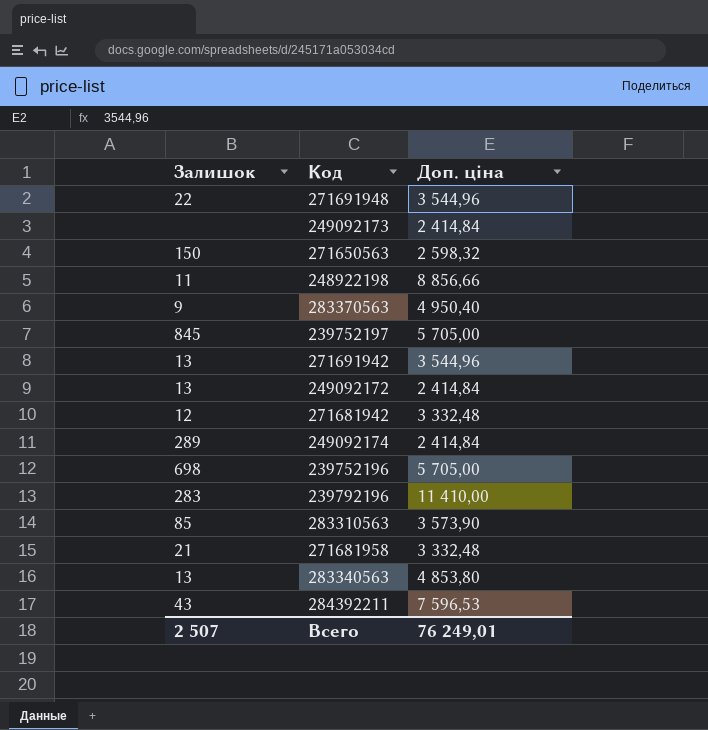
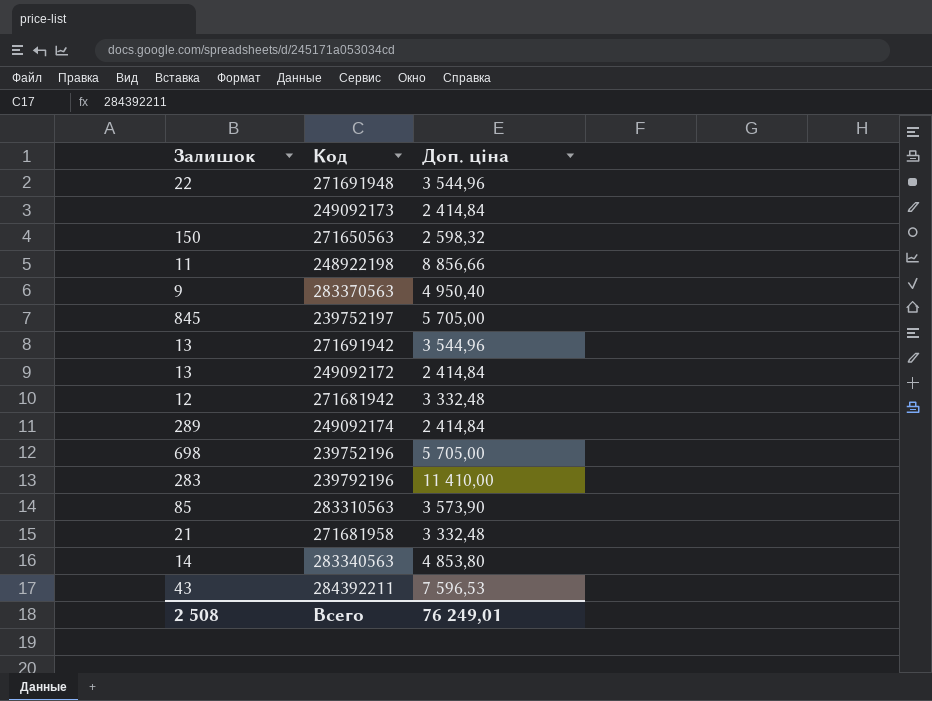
283340563 | Залишок: 13 -> 14
Всего | Залишок: 2 507 -> 2 508

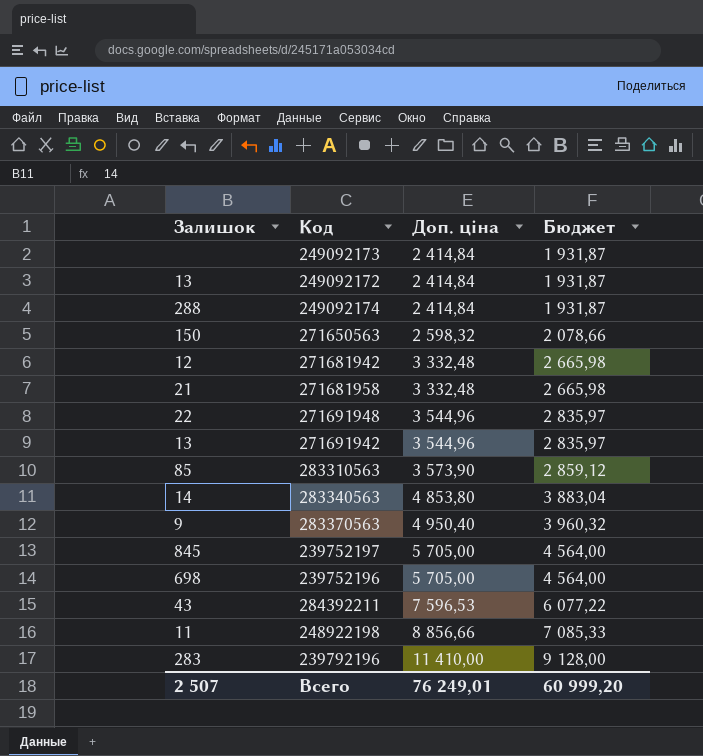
row order: none -> Доп. ціна ascending
column Бюджет | formula: none -> [Доп. ціна] * 0,8
249092174 | Залишок: 289 -> 288
Всего | Залишок: 2 508 -> 2 507

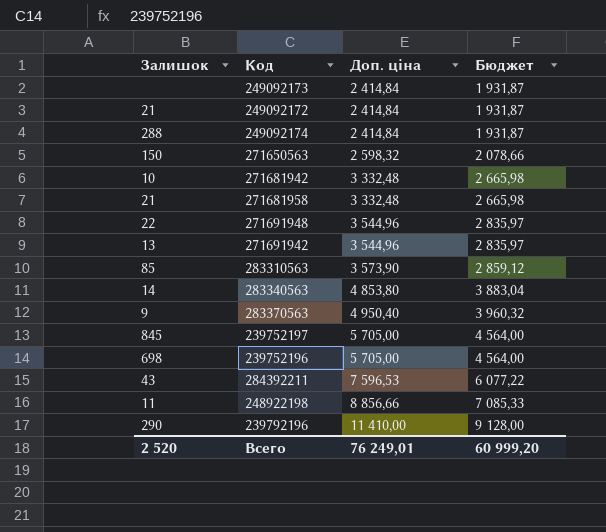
249092172 | Залишок: 13 -> 21
271681942 | Залишок: 12 -> 10
239792196 | Залишок: 283 -> 290
Всего | Залишок: 2 507 -> 2 520

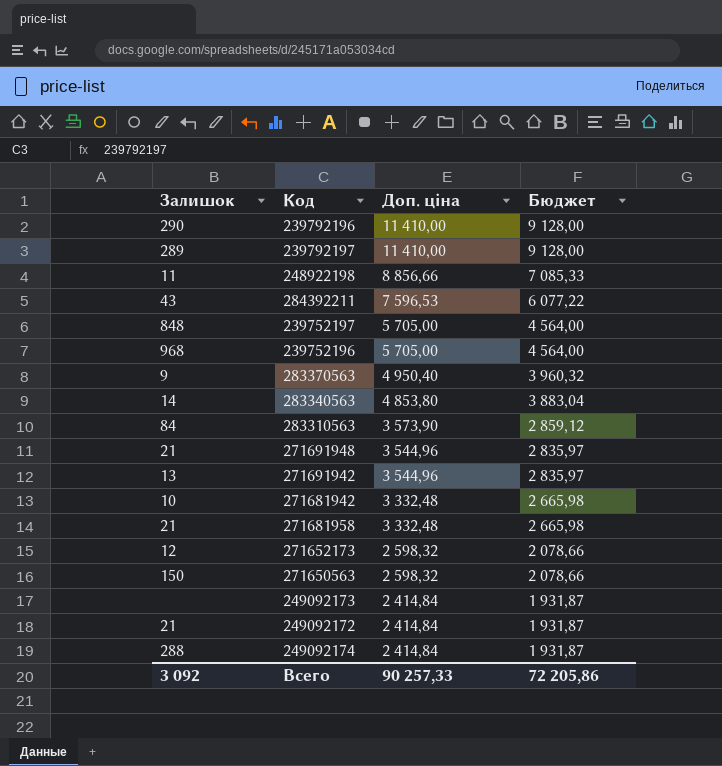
row order: Доп. ціна ascending -> Доп. ціна descending
row 239792197: none -> 289 | 11 410,00 | 9 128,00
239752197 | Залишок: 845 -> 848
239752196 | Залишок: 698 -> 968
283310563 | Залишок: 85 -> 84
271691948 | Залишок: 22 -> 21
row 271652173: none -> 12 | 2 598,32 | 2 078,66
Всего | Залишок: 2 520 -> 3 092
Всего | Доп. ціна: 76 249,01 -> 90 257,33
Всего | Бюджет: 60 999,20 -> 72 205,86

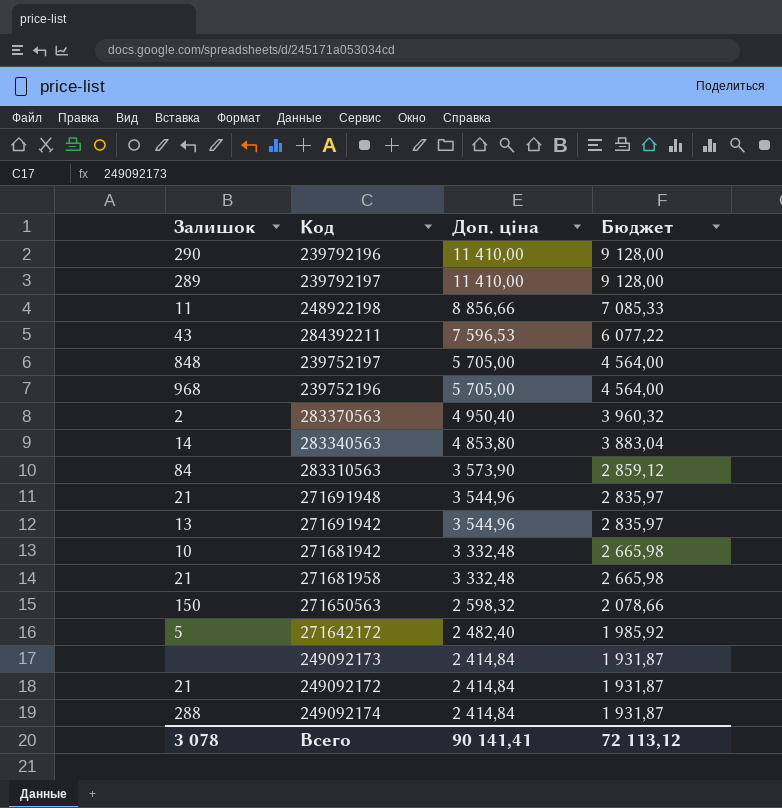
row 271652173: 12 | 2 598,32 | 2 078,66 -> none
283370563 | Залишок: 9 -> 2
row 271642172: none -> 5 | 2 482,40 | 1 985,92
Всего | Залишок: 3 092 -> 3 078
Всего | Доп. ціна: 90 257,33 -> 90 141,41
Всего | Бюджет: 72 205,86 -> 72 113,12

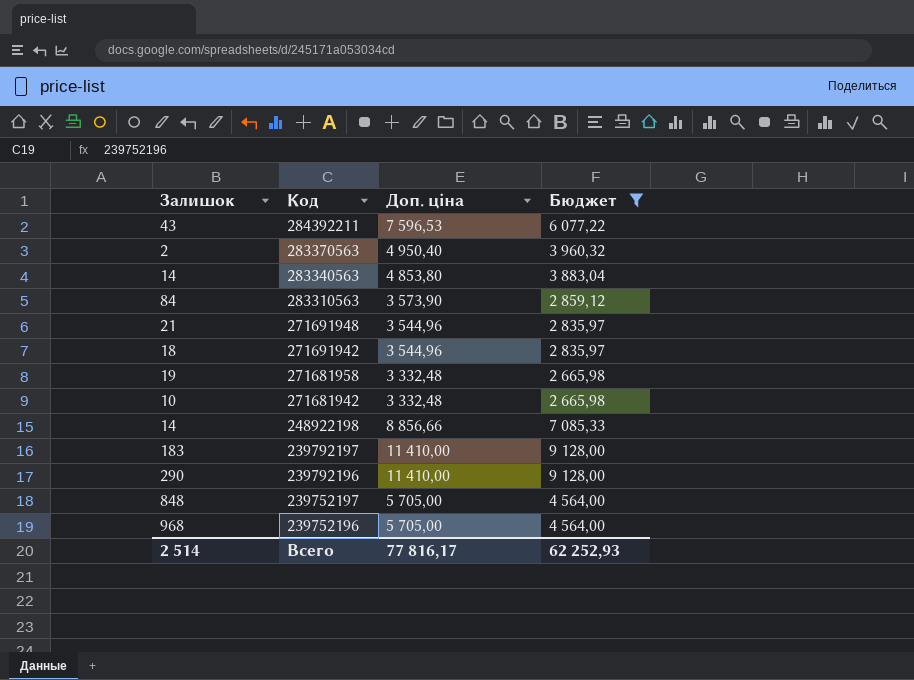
filter: none -> Бюджет >= 2 665,98
row order: Доп. ціна descending -> Код descending
271691942 | Залишок: 13 -> 18
271681958 | Залишок: 21 -> 19
248922198 | Залишок: 11 -> 14
239792197 | Залишок: 289 -> 183
Всего | Залишок: 3 078 -> 2 514
Всего | Доп. ціна: 90 141,41 -> 77 816,17
Всего | Бюджет: 72 113,12 -> 62 252,93

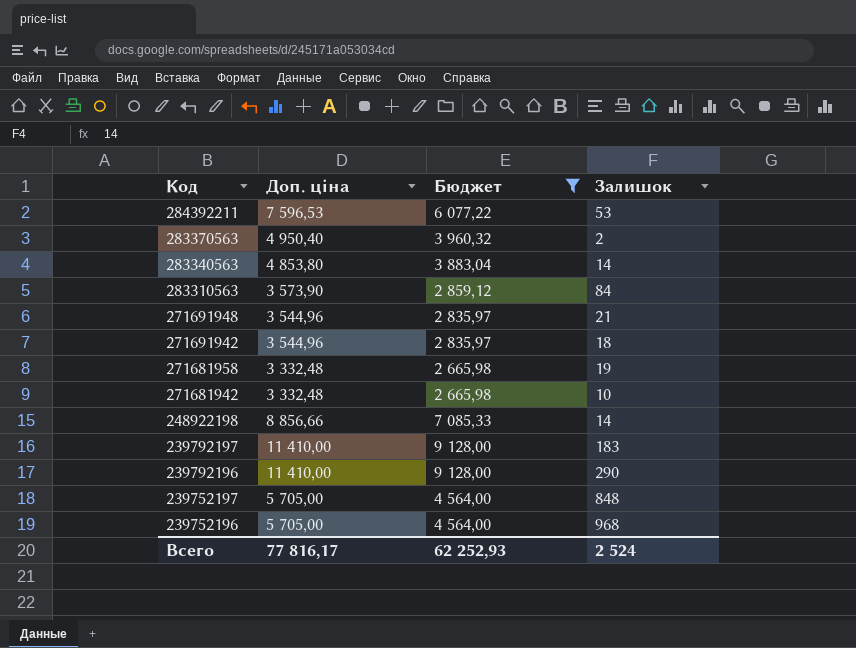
column Залишок | position: 1 -> 4
284392211 | Залишок: 43 -> 53
Всего | Залишок: 2 514 -> 2 524

